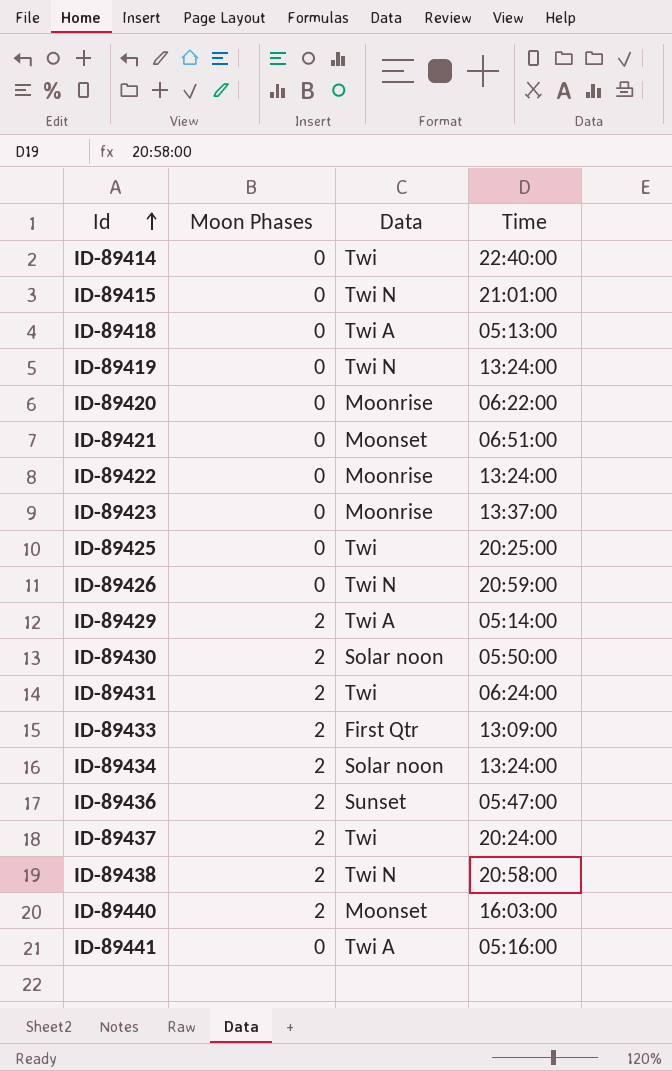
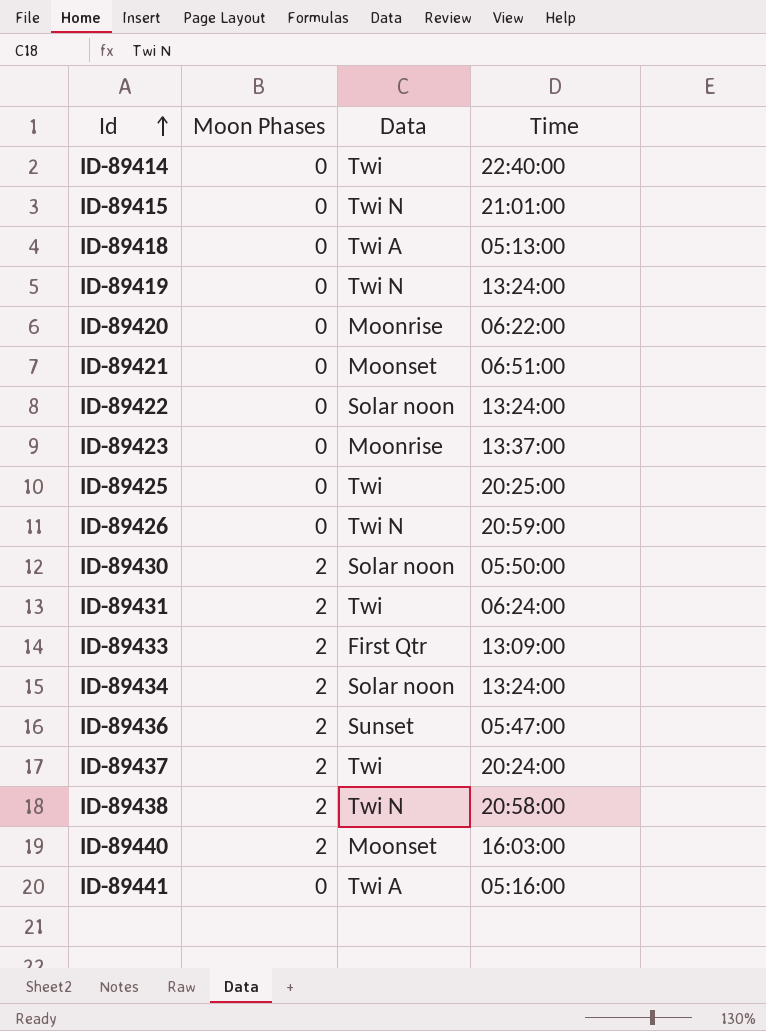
row ID-89429: 2 | Twi A | 05:14:00 -> none
ID-89422 | Data: Moonrise -> Solar noon

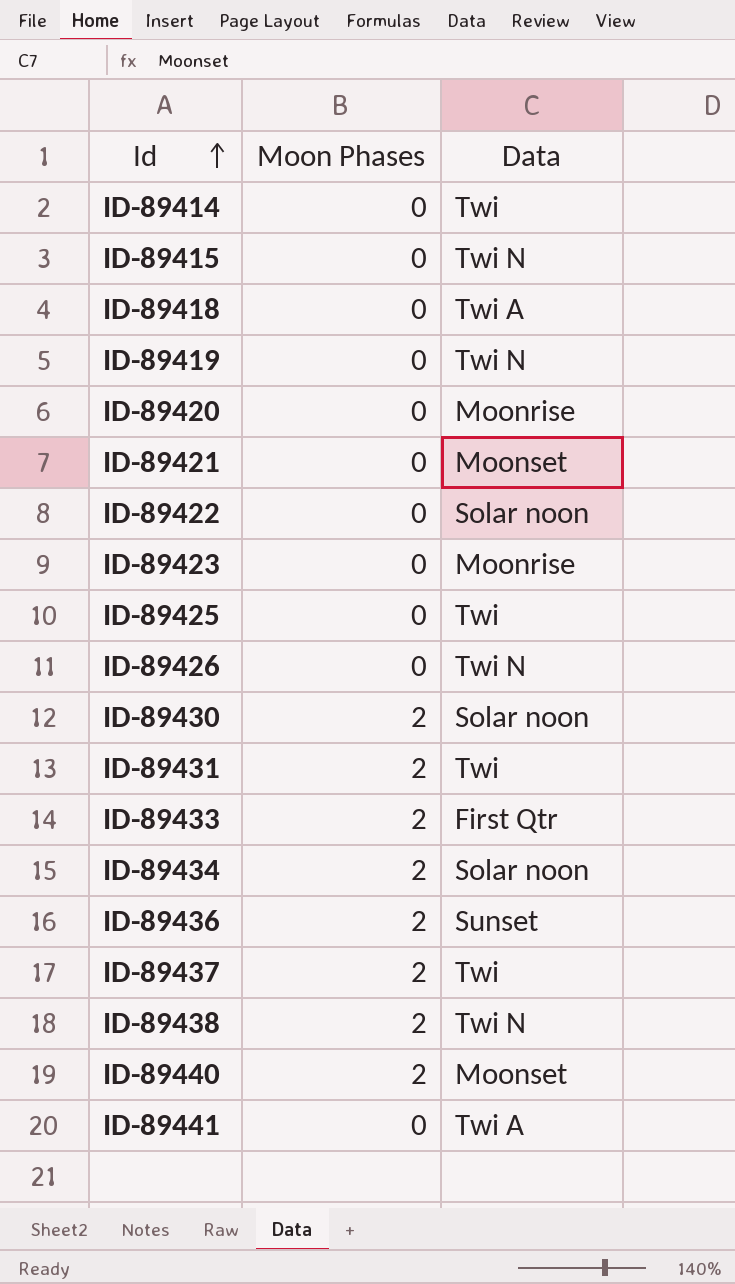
column Time | position: 4 -> none

